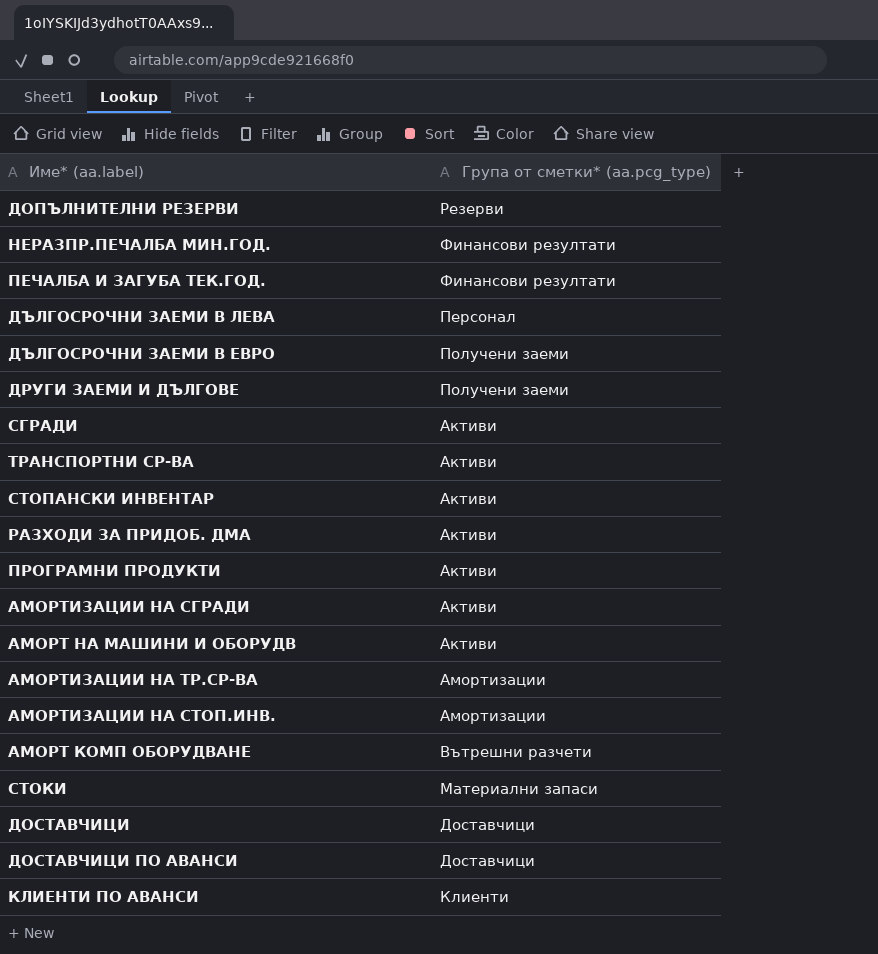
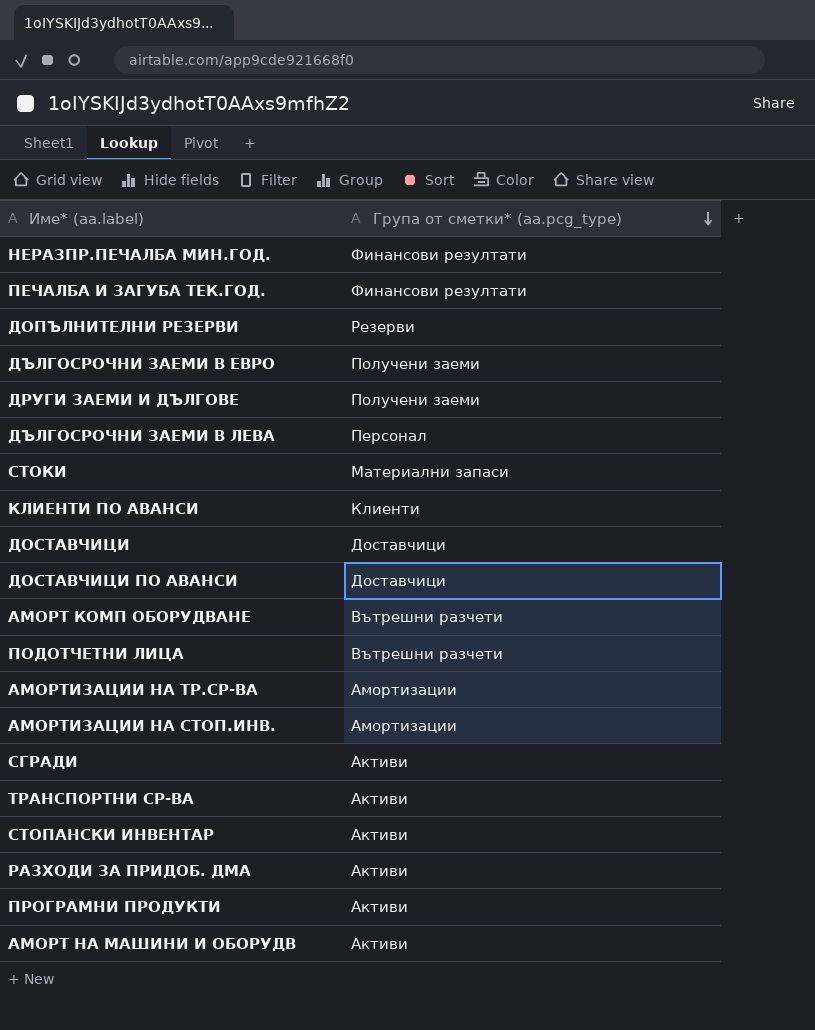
row order: none -> Група от сметки* (aa.pcg_type) descending
row АМОРТИЗАЦИИ НА СГРАДИ: Активи -> none
row ПОДОТЧЕТНИ ЛИЦА: none -> Вътрешни разчети

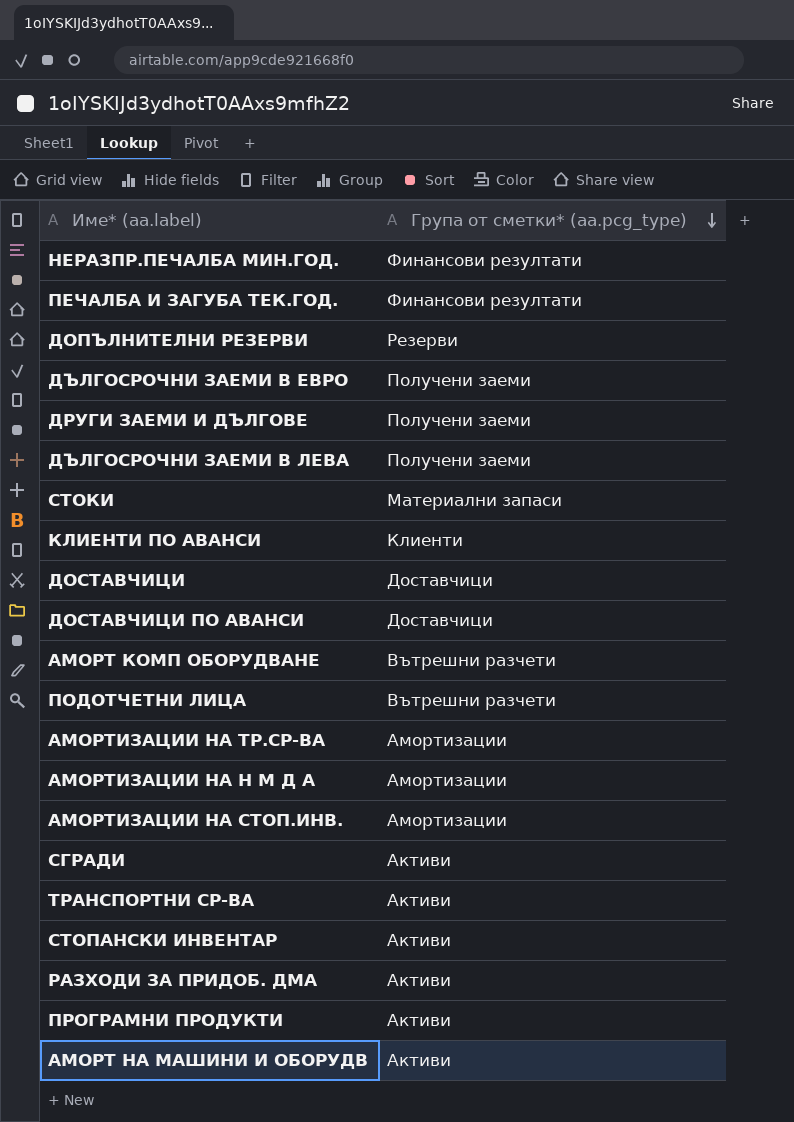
ДЪЛГОСРОЧНИ ЗАЕМИ В ЛЕВА | Група от сметки* (aa.pcg_type): Персонал -> Получени заеми
row АМОРТИЗАЦИИ НА Н М Д А: none -> Амортизации

